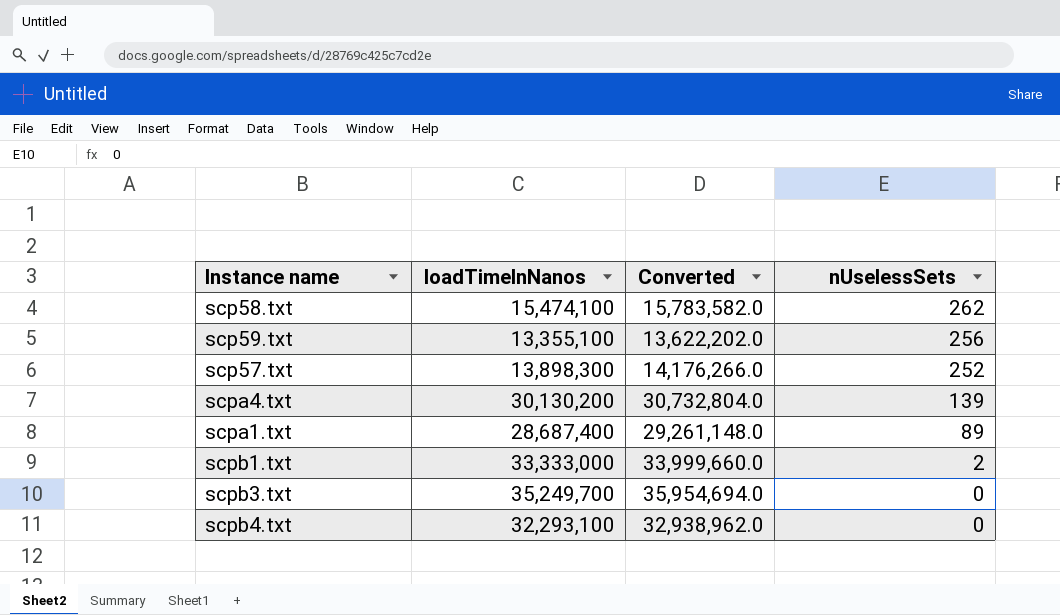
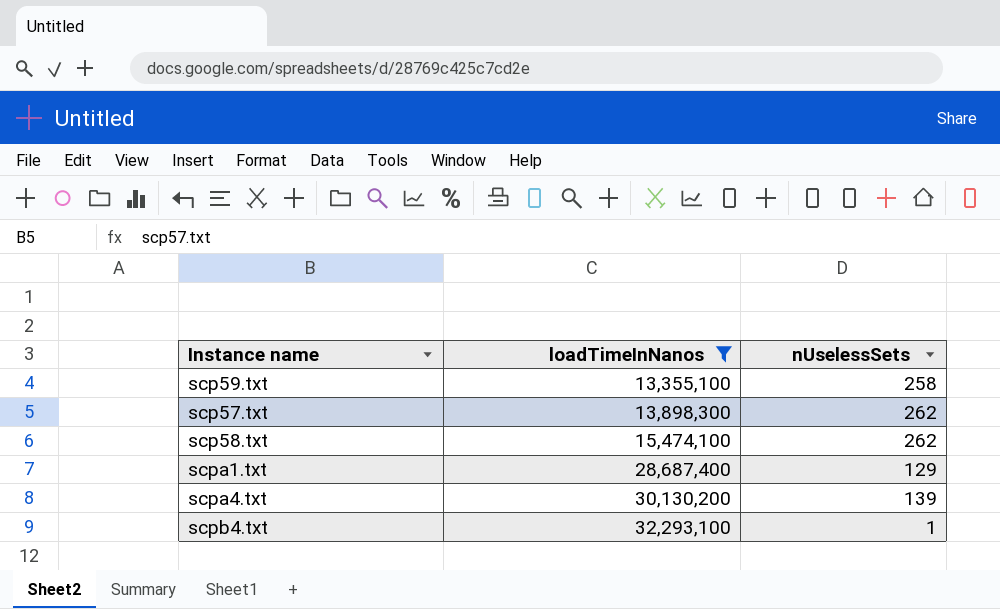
filter: none -> loadTimeInNanos <= 32,293,100
row order: nUselessSets descending -> loadTimeInNanos ascending
column Converted | formula: [loadTimeInNanos] * 1.02 -> none
scp59.txt | nUselessSets: 256 -> 258
scp57.txt | nUselessSets: 252 -> 262
scpa1.txt | nUselessSets: 89 -> 129
scpb4.txt | nUselessSets: 0 -> 1

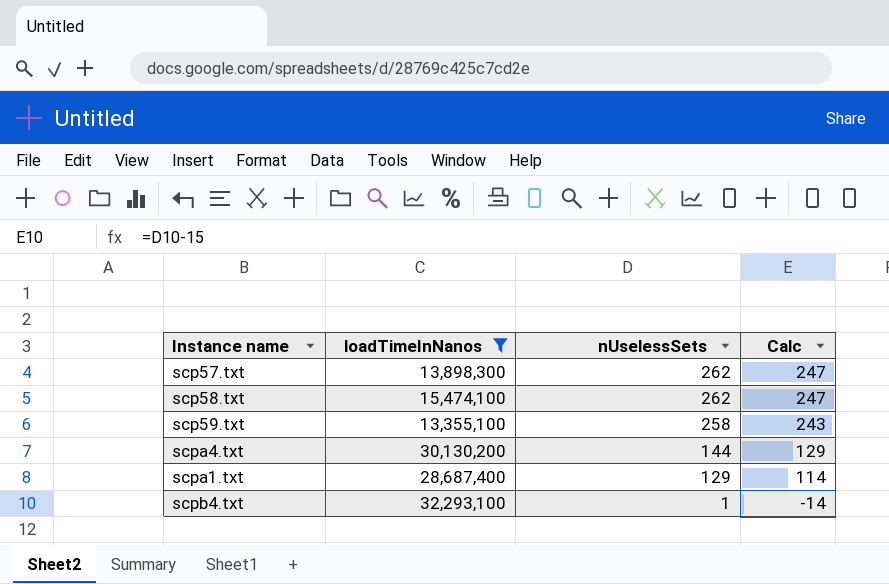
row order: loadTimeInNanos ascending -> nUselessSets descending
column Calc | formula: none -> [nUselessSets] - 15
scpa4.txt | nUselessSets: 139 -> 144

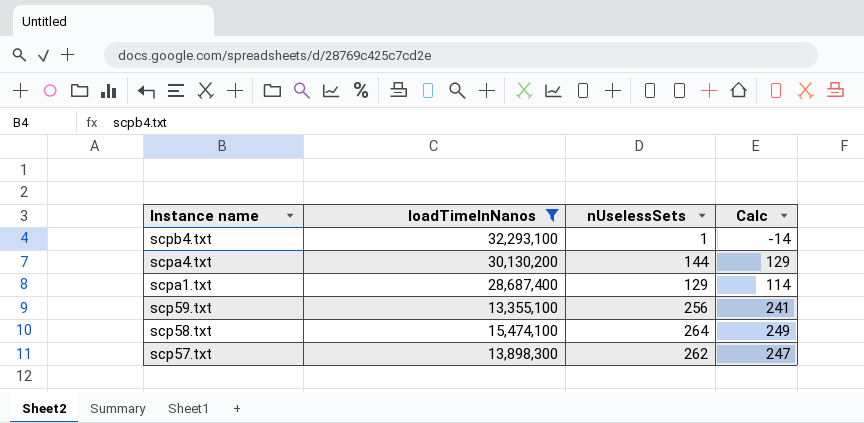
row order: nUselessSets descending -> Instance name descending
scp59.txt | nUselessSets: 258 -> 256
scp59.txt | Calc: 243 -> 241
scp58.txt | nUselessSets: 262 -> 264
scp58.txt | Calc: 247 -> 249

